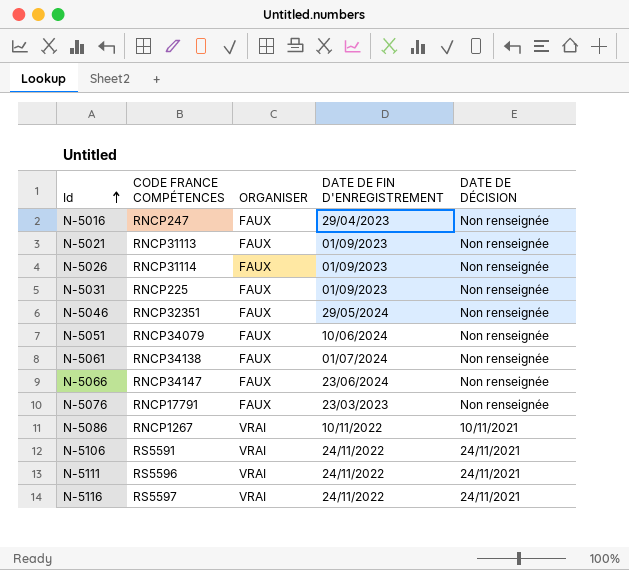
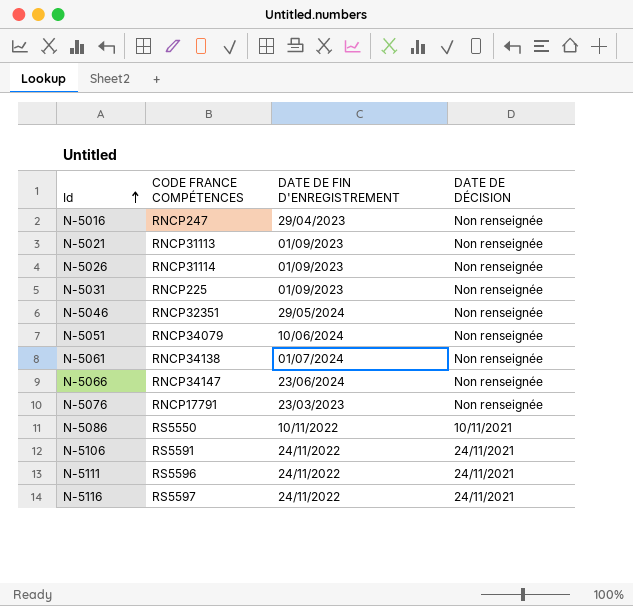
column ORGANISER | position: 3 -> none
N-5086 | CODE FRANCE COMPÉTENCES: RNCP1267 -> RS5550

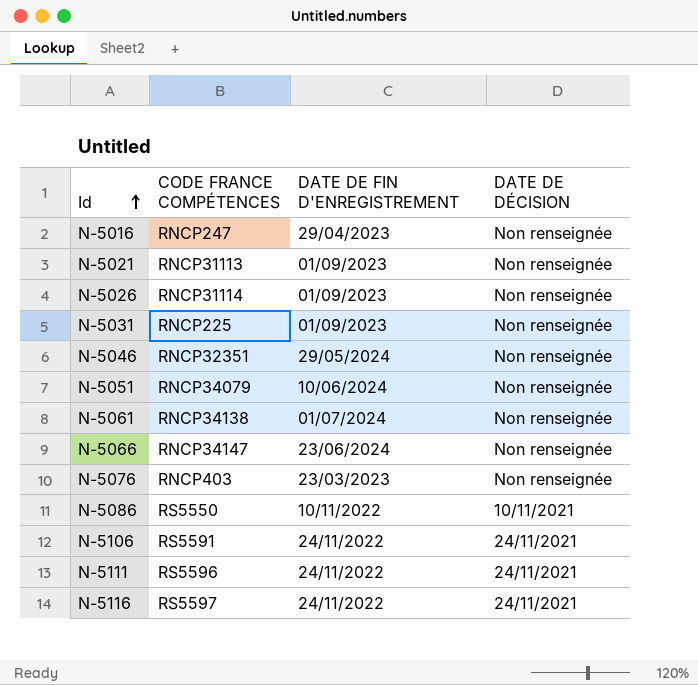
N-5076 | CODE FRANCE COMPÉTENCES: RNCP17791 -> RNCP403

